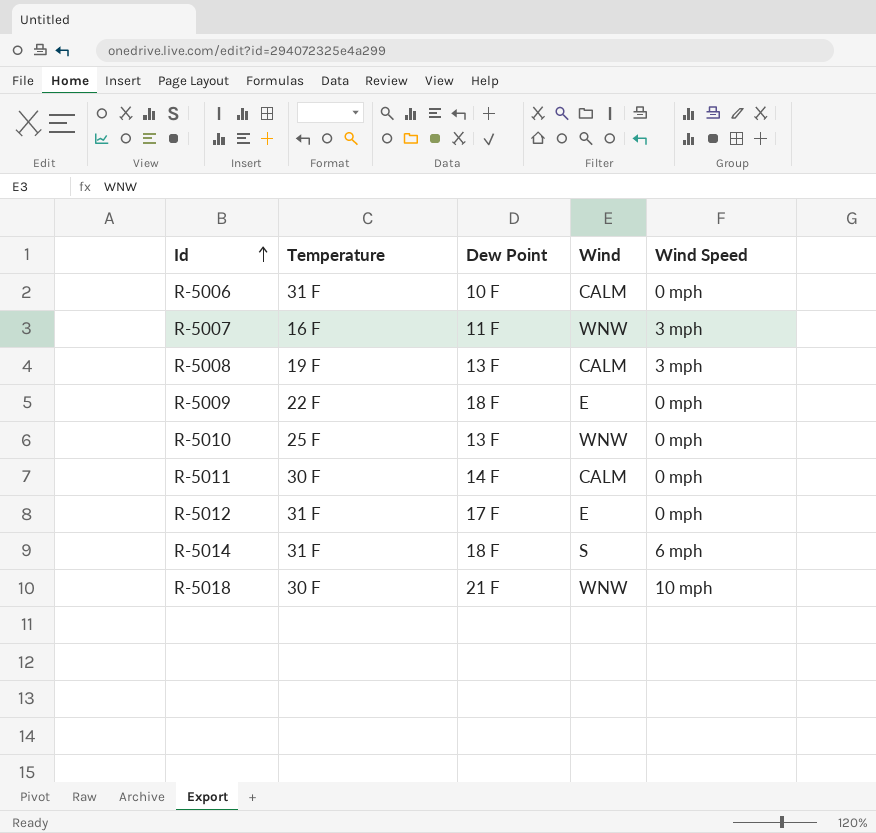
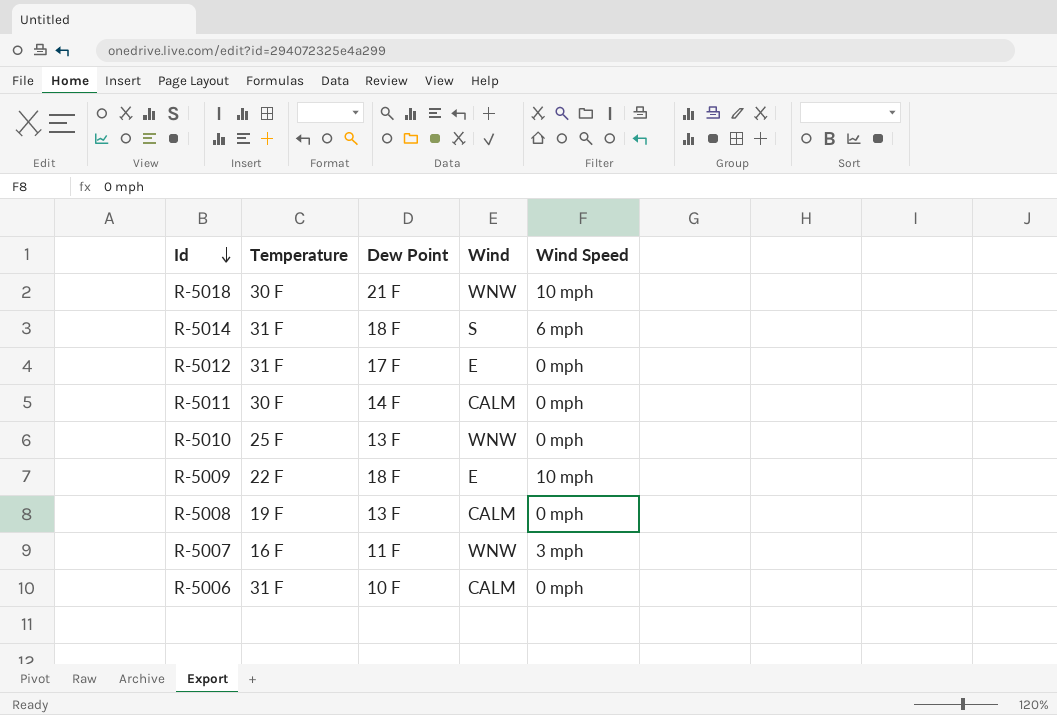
row order: Id ascending -> Id descending
R-5009 | Wind Speed: 0 mph -> 10 mph
R-5008 | Wind Speed: 3 mph -> 0 mph

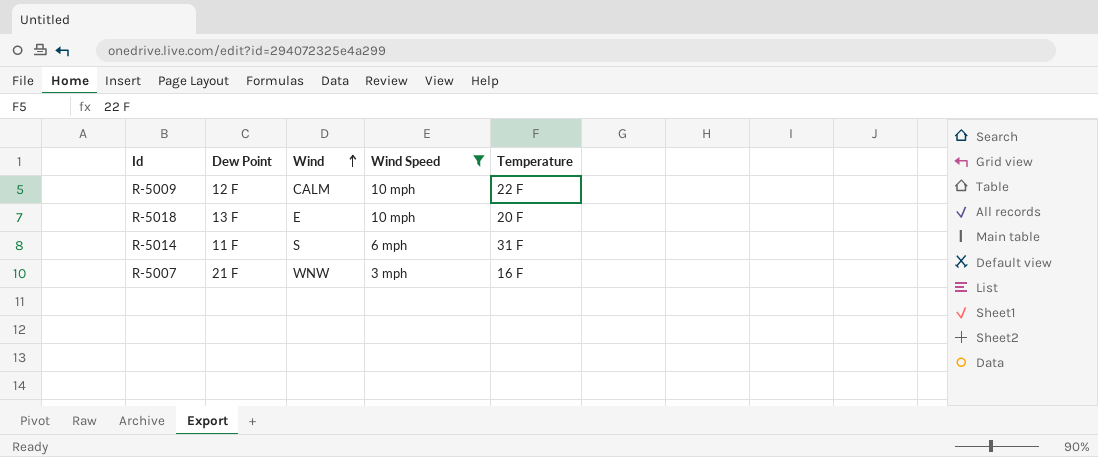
filter: none -> Wind Speed != 0 mph
row order: Id descending -> Wind ascending
column Temperature | position: 2 -> 5
R-5009 | Dew Point: 18 F -> 12 F
R-5009 | Wind: E -> CALM
R-5018 | Dew Point: 21 F -> 13 F
R-5018 | Wind: WNW -> E
R-5018 | Temperature: 30 F -> 20 F
R-5014 | Dew Point: 18 F -> 11 F
R-5007 | Dew Point: 11 F -> 21 F

